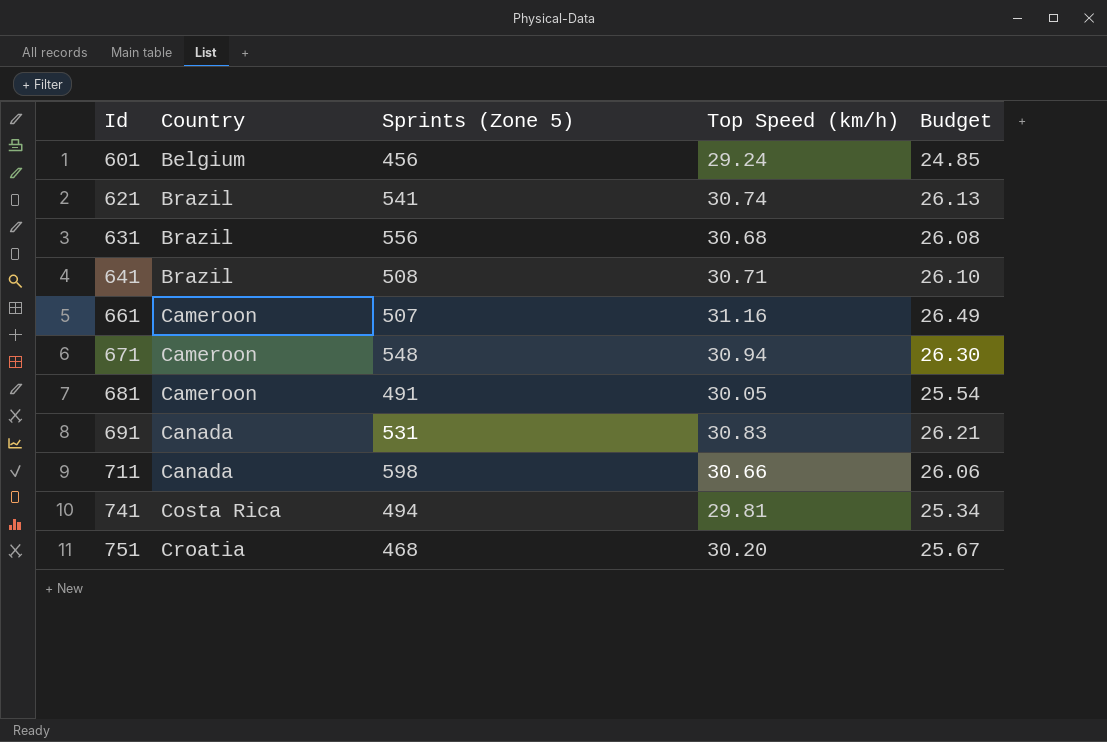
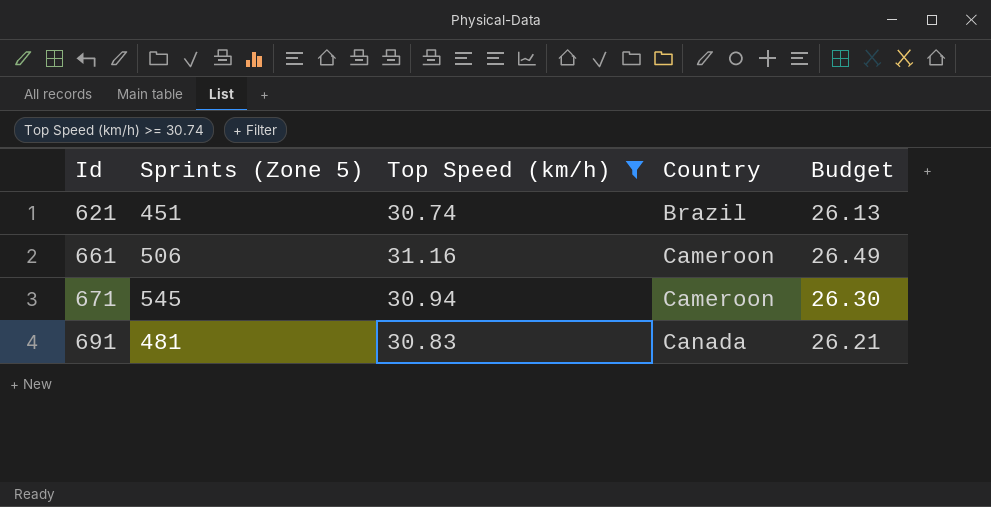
filter: none -> Top Speed (km/h) >= 30.74
column Country | position: 2 -> 4
621 | Sprints (Zone 5): 541 -> 451
661 | Sprints (Zone 5): 507 -> 506
671 | Sprints (Zone 5): 548 -> 545
691 | Sprints (Zone 5): 531 -> 481

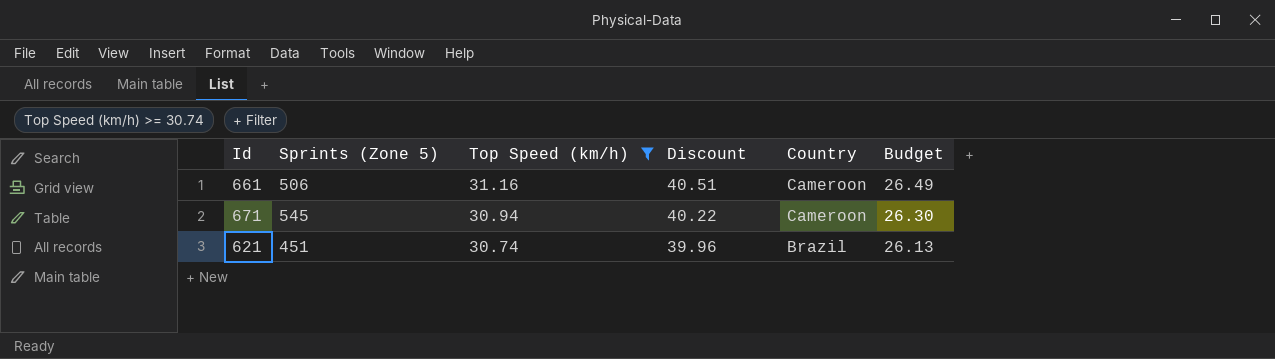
row order: Id ascending -> Top Speed (km/h) descending
column Discount | formula: none -> [Top Speed (km/h)] * 1.3
row 691: 481 | 30.83 | Canada | 26.21 -> none

